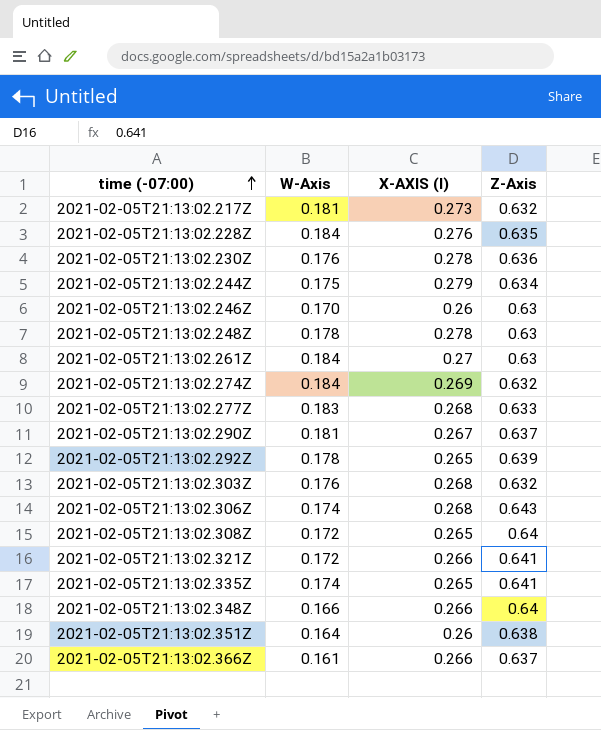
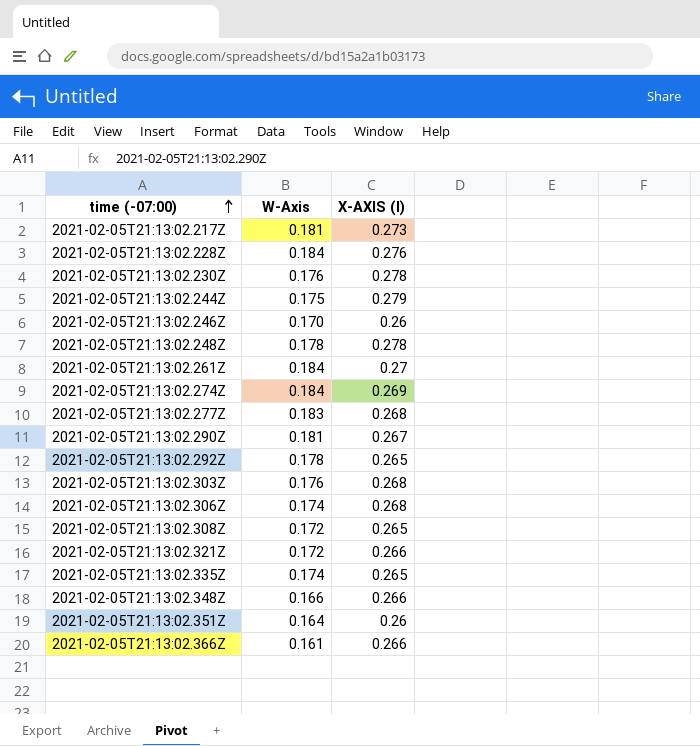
column Z-Axis | position: 4 -> none

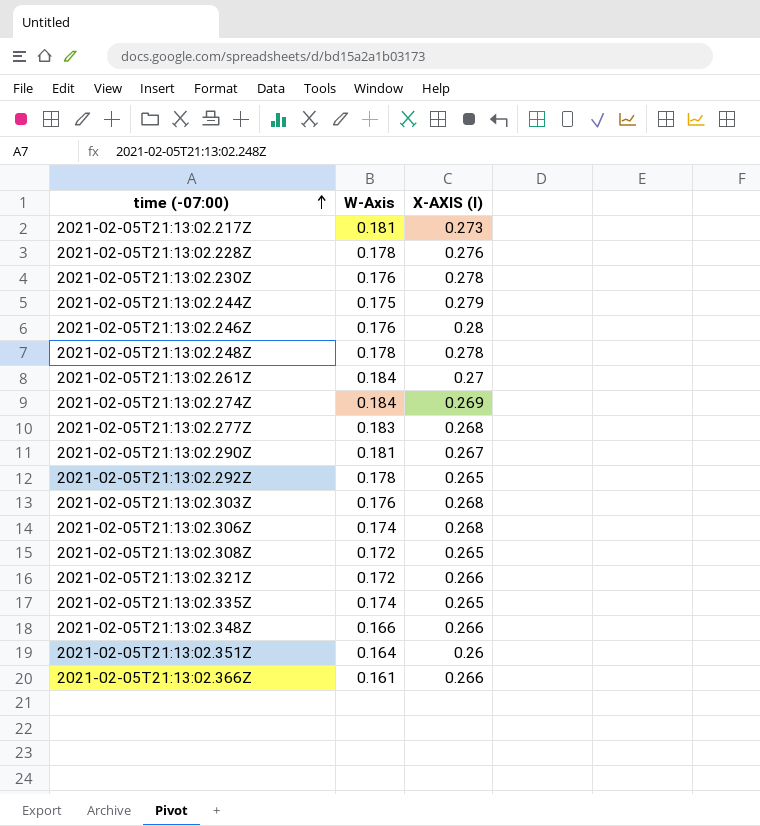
2021-02-05T21:13:02.228Z | W-Axis: 0.184 -> 0.178
2021-02-05T21:13:02.246Z | W-Axis: 0.170 -> 0.176
2021-02-05T21:13:02.246Z | X-AXIS (I): 0.26 -> 0.28

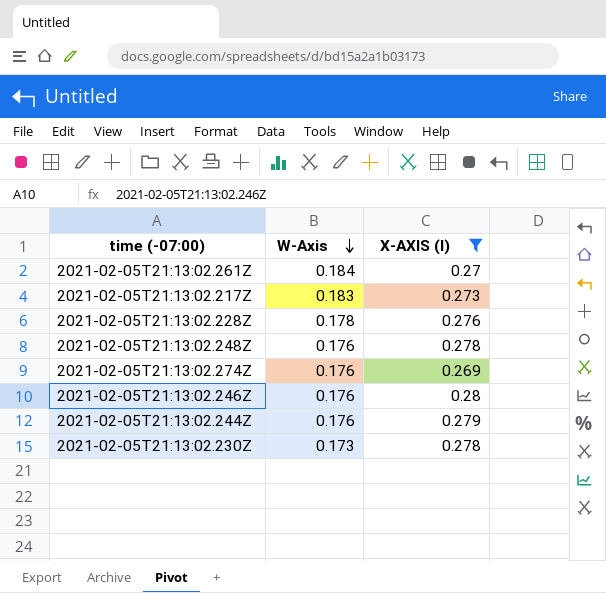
filter: none -> X-AXIS (I) >= 0.269
row order: time (-07:00) ascending -> W-Axis descending
2021-02-05T21:13:02.217Z | W-Axis: 0.181 -> 0.183
2021-02-05T21:13:02.248Z | W-Axis: 0.178 -> 0.176
2021-02-05T21:13:02.274Z | W-Axis: 0.184 -> 0.176
2021-02-05T21:13:02.244Z | W-Axis: 0.175 -> 0.176
2021-02-05T21:13:02.230Z | W-Axis: 0.176 -> 0.173

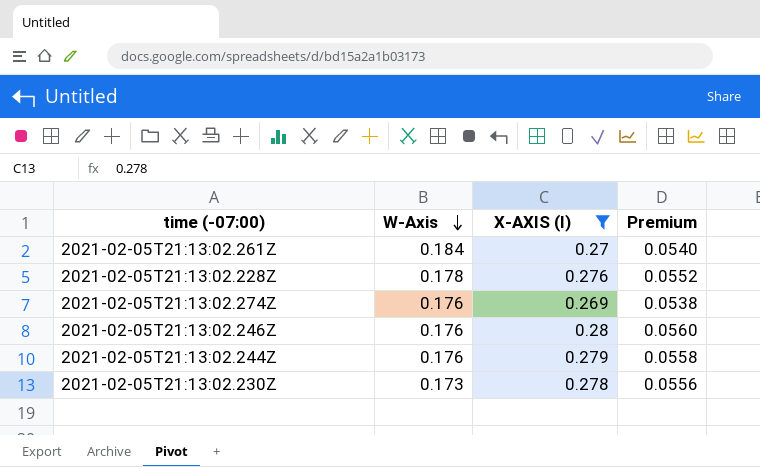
column Premium | formula: none -> [X-AXIS (I)] * 0.2
row 2021-02-05T21:13:02.217Z: 0.183 | 0.273 -> none
row 2021-02-05T21:13:02.248Z: 0.176 | 0.278 -> none

